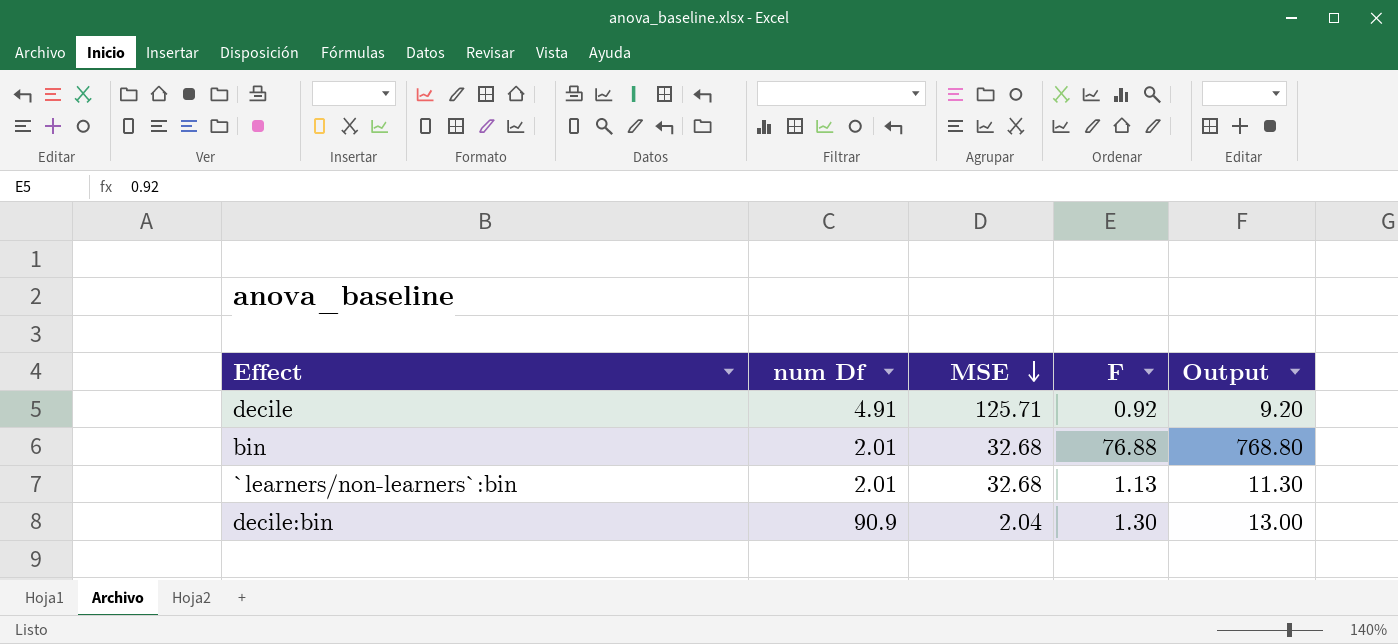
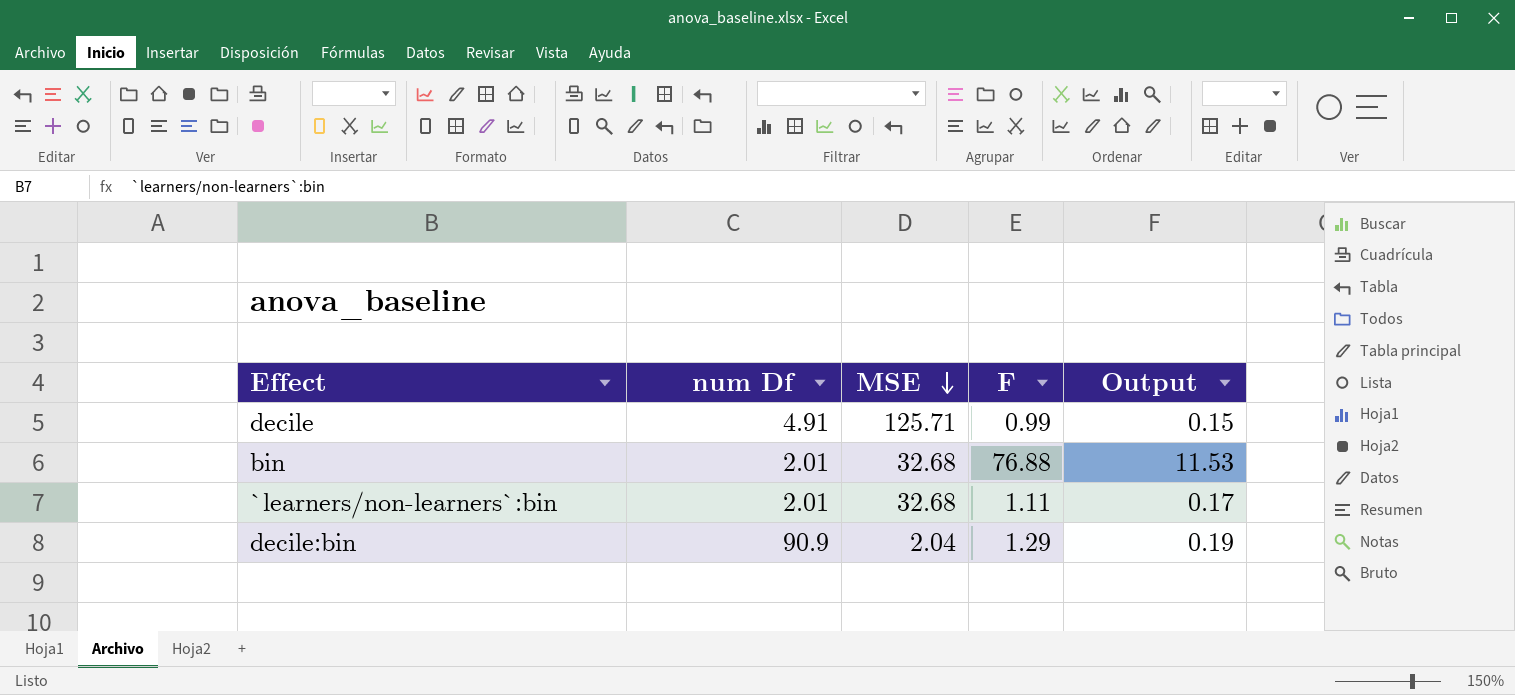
column Output | formula: [F] * 10 -> [F] * 0.15
decile | F: 0.92 -> 0.99
`learners/non-learners`:bin | F: 1.13 -> 1.11
decile:bin | F: 1.30 -> 1.29

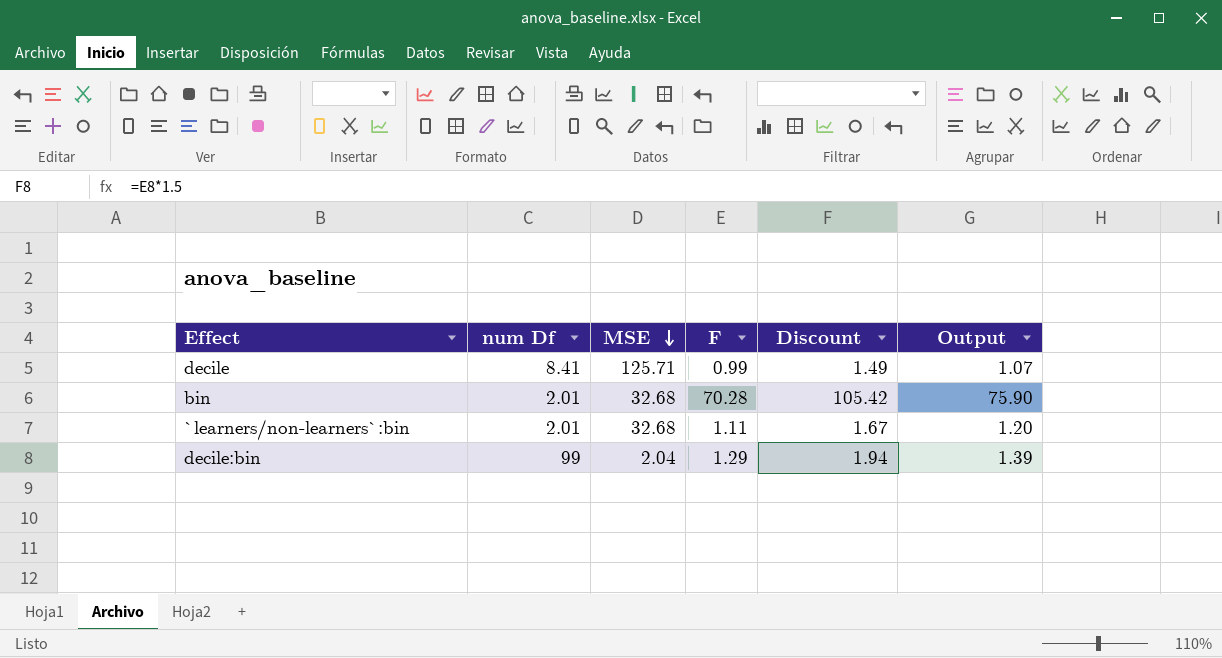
column Discount | formula: none -> [F] * 1.5
column Output | formula: [F] * 0.15 -> [F] * 1.08
decile | num Df: 4.91 -> 8.41
bin | F: 76.88 -> 70.28
decile:bin | num Df: 90.9 -> 99

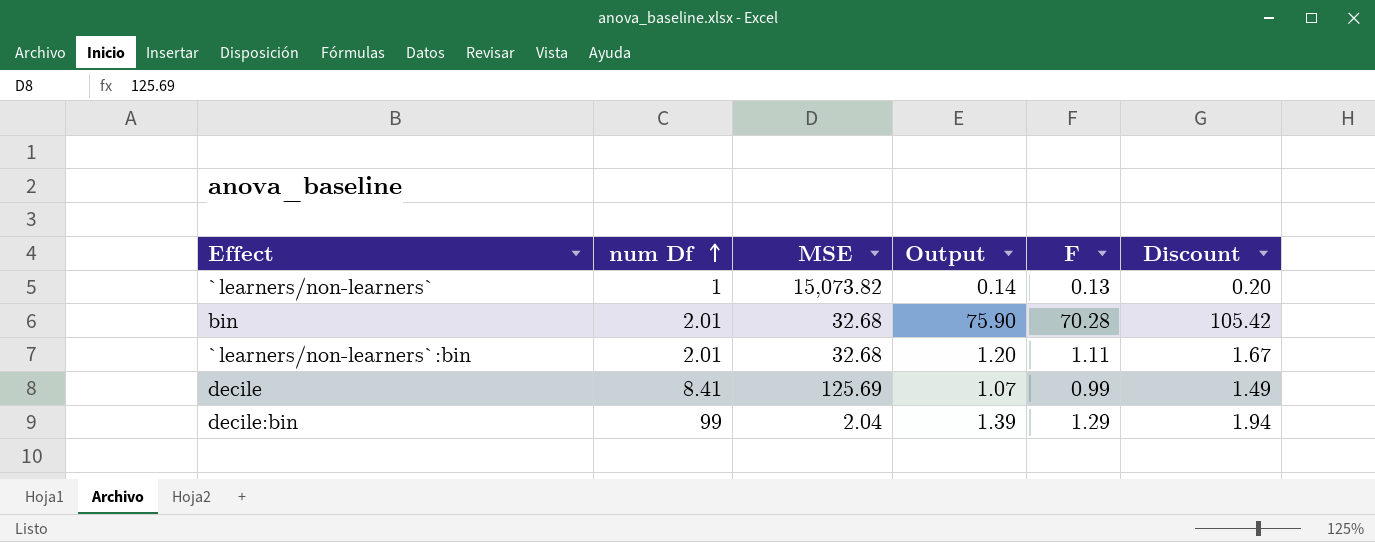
row order: MSE descending -> num Df ascending
column Output | position: 6 -> 4
row `learners/non-learners`: none -> 1 | 15,073.82 | 0.14 | 0.13 | 0.20
decile | MSE: 125.71 -> 125.69

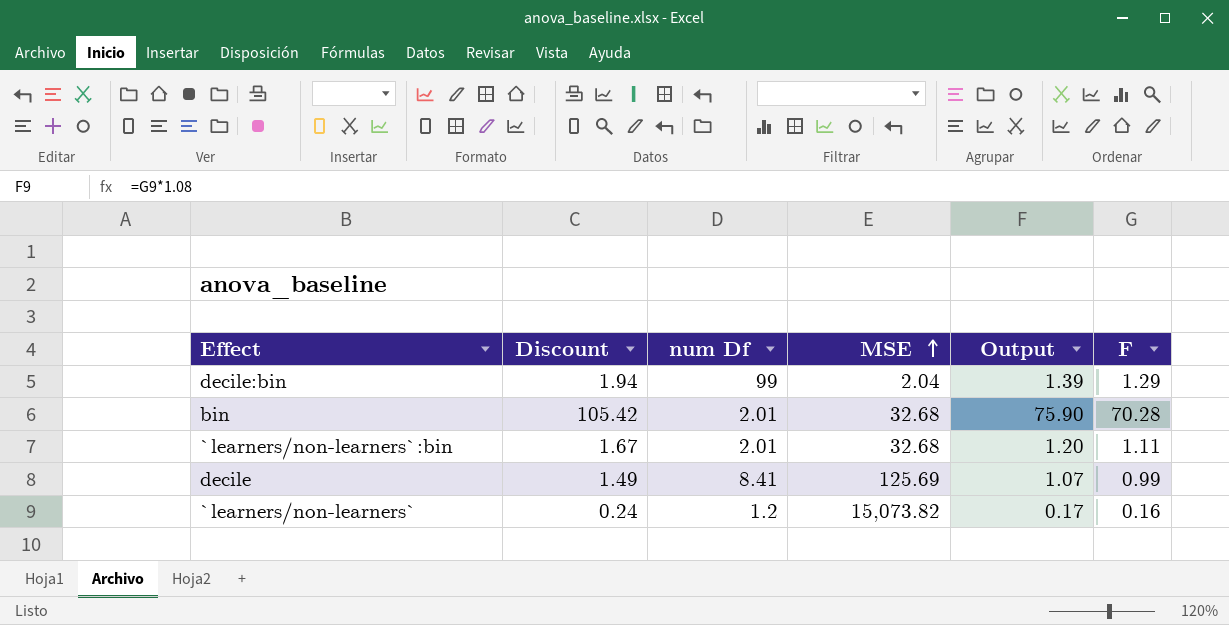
row order: num Df ascending -> MSE ascending
column Discount | position: 6 -> 2
`learners/non-learners` | Discount: 0.20 -> 0.24
`learners/non-learners` | num Df: 1 -> 1.2
`learners/non-learners` | Output: 0.14 -> 0.17
`learners/non-learners` | F: 0.13 -> 0.16

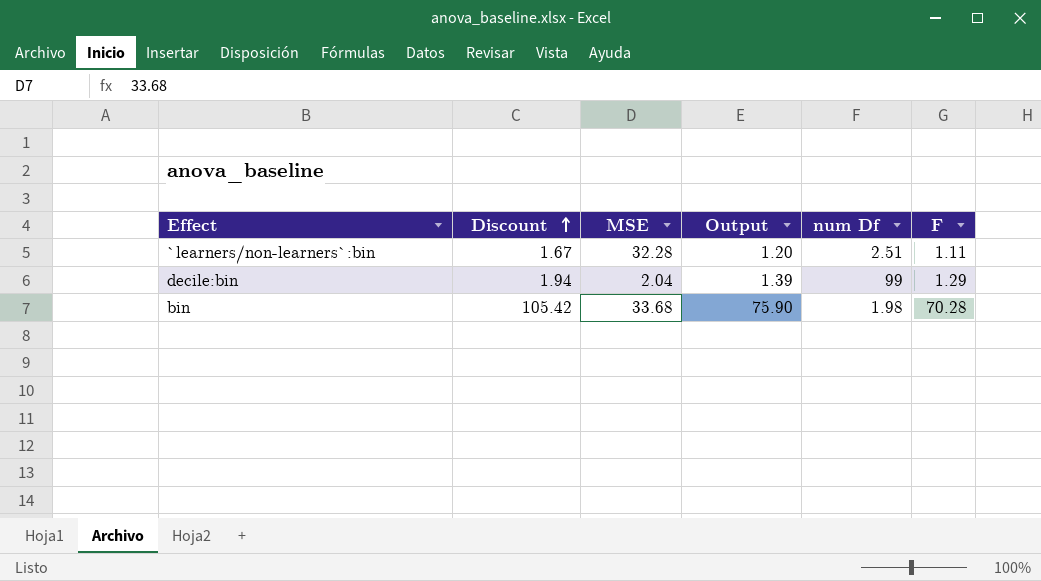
row order: MSE ascending -> Discount ascending
column num Df | position: 3 -> 5
row decile: 1.49 | 8.41 | 125.69 | 1.07 | 0.99 -> none
row `learners/non-learners`: 0.24 | 1.2 | 15,073.82 | 0.17 | 0.16 -> none
`learners/non-learners`:bin | MSE: 32.68 -> 32.28
`learners/non-learners`:bin | num Df: 2.01 -> 2.51
bin | MSE: 32.68 -> 33.68
bin | num Df: 2.01 -> 1.98

